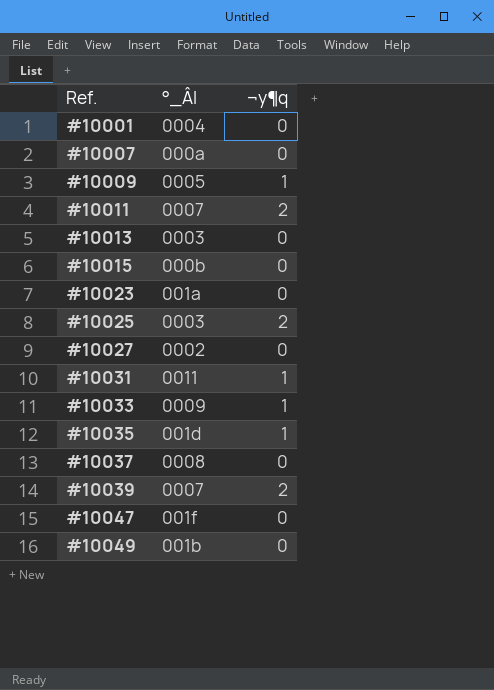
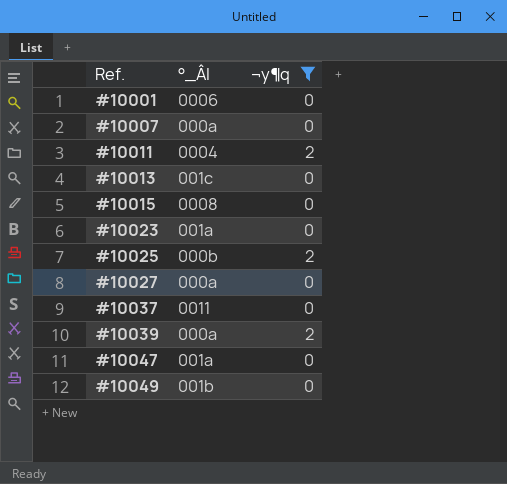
filter: none -> ¬y¶q != 1
#10001 | °_ÂI: 0004 -> 0006
#10011 | °_ÂI: 0007 -> 0004
#10013 | °_ÂI: 0003 -> 001c
#10015 | °_ÂI: 000b -> 0008
#10025 | °_ÂI: 0003 -> 000b
#10027 | °_ÂI: 0002 -> 000a
#10037 | °_ÂI: 0008 -> 0011
#10039 | °_ÂI: 0007 -> 000a
#10047 | °_ÂI: 001f -> 001a

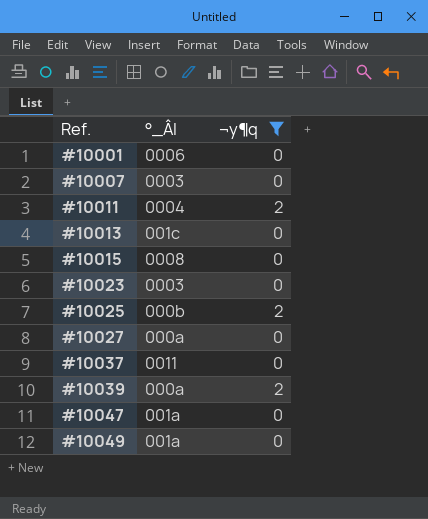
#10007 | °_ÂI: 000a -> 0003
#10023 | °_ÂI: 001a -> 0003
#10049 | °_ÂI: 001b -> 001a

